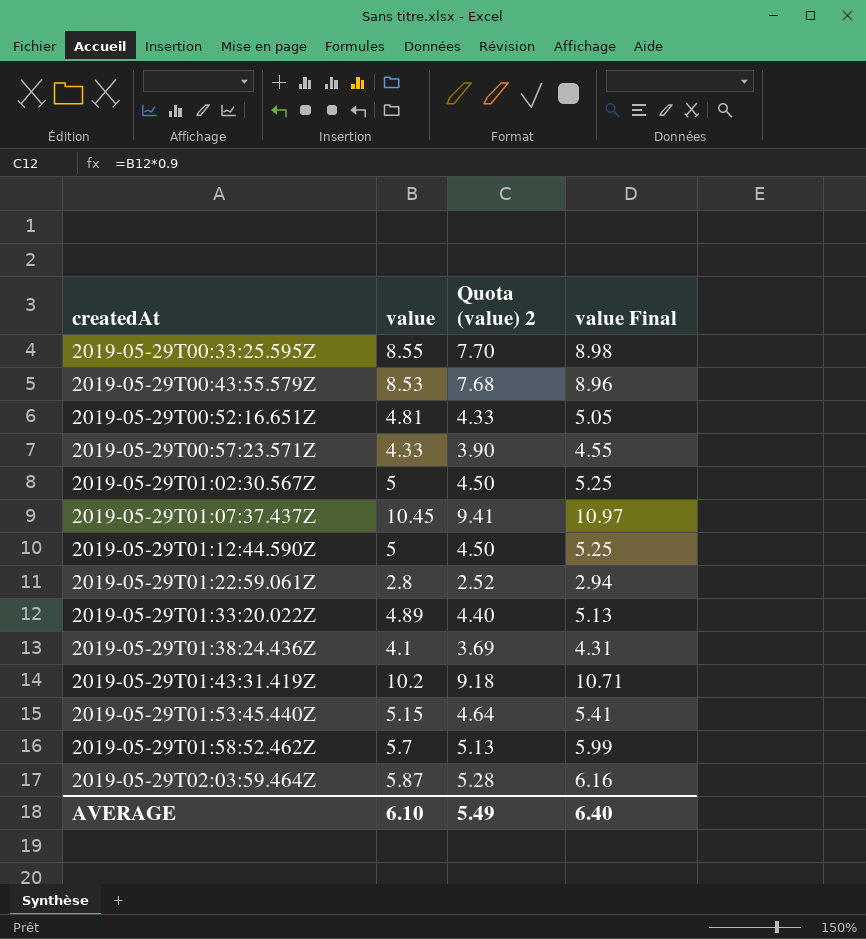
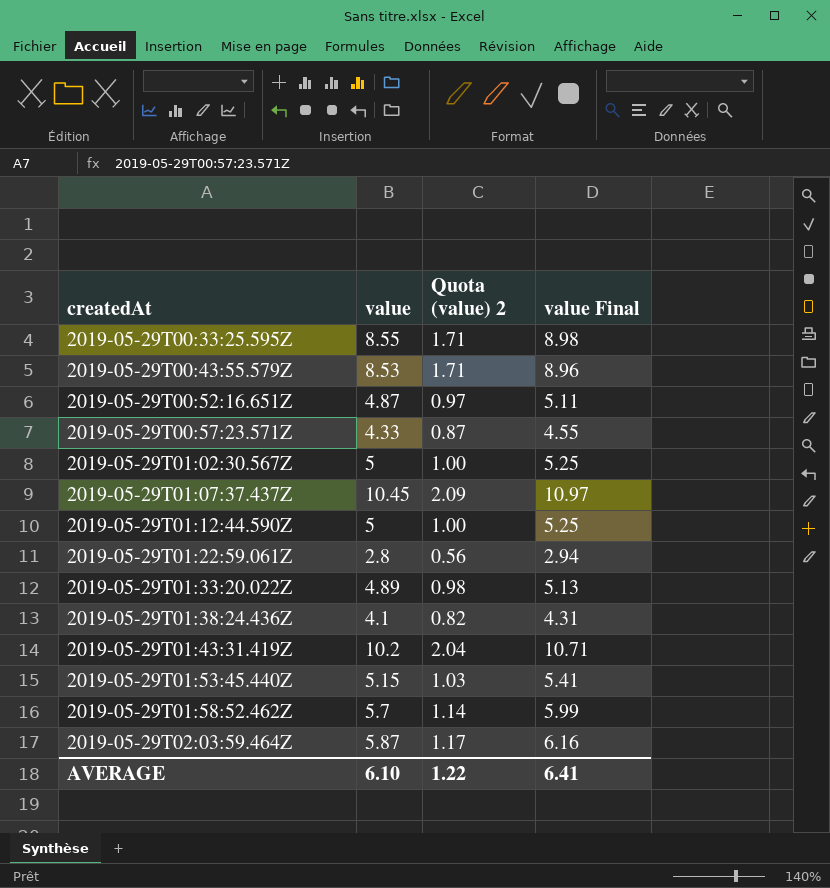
column Quota (value) 2 | formula: [value] * 0.9 -> [value] * 0.2
2019-05-29T00:52:16.651Z | value: 4.81 -> 4.87
2019-05-29T00:52:16.651Z | value Final: 5.05 -> 5.11
AVERAGE | Quota (value) 2: 5.49 -> 1.22
AVERAGE | value Final: 6.40 -> 6.41

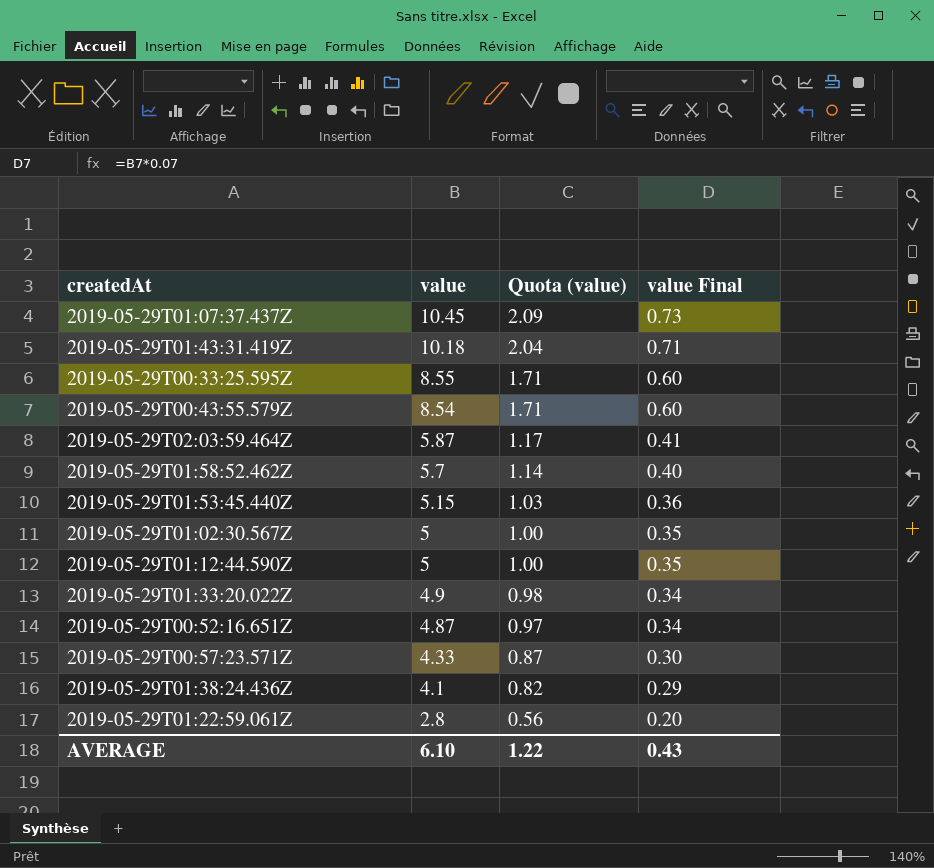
row order: createdAt ascending -> value descending
column name: Quota (value) 2 -> Quota (value)
column value Final | formula: [value] * 1.05 -> [value] * 0.07
2019-05-29T01:43:31.419Z | value: 10.2 -> 10.18
2019-05-29T00:43:55.579Z | value: 8.53 -> 8.54
2019-05-29T01:33:20.022Z | value: 4.89 -> 4.9
AVERAGE | value Final: 6.41 -> 0.43

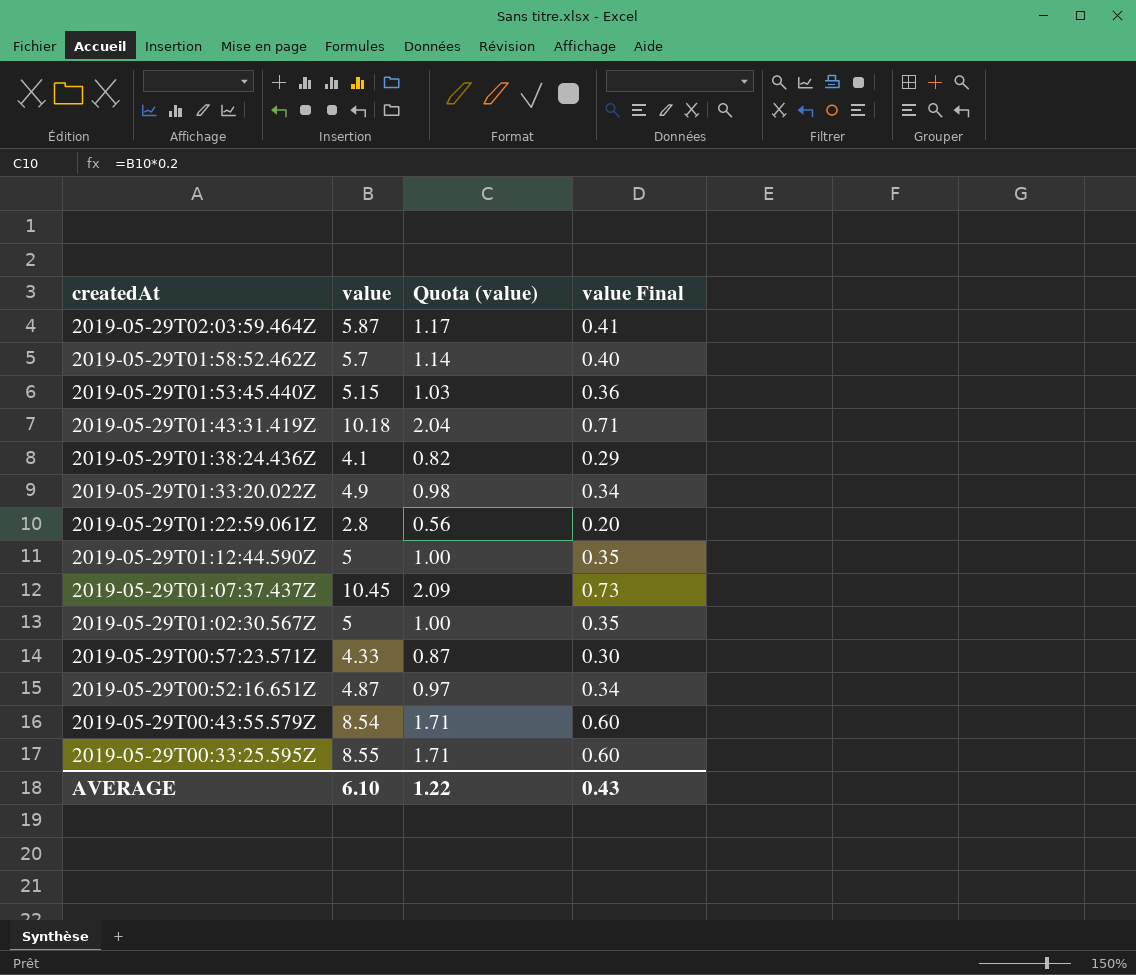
row order: value descending -> createdAt descending

